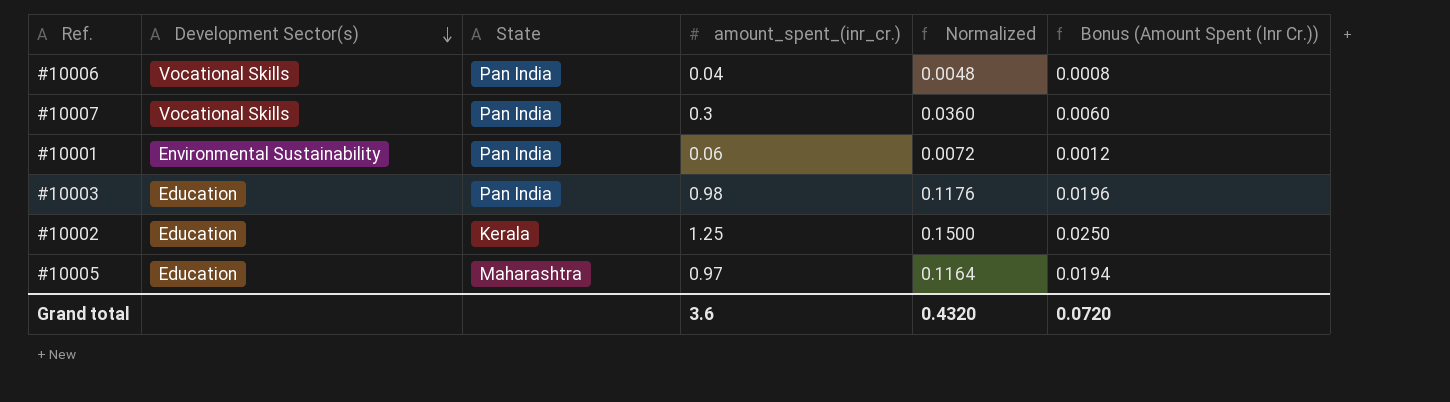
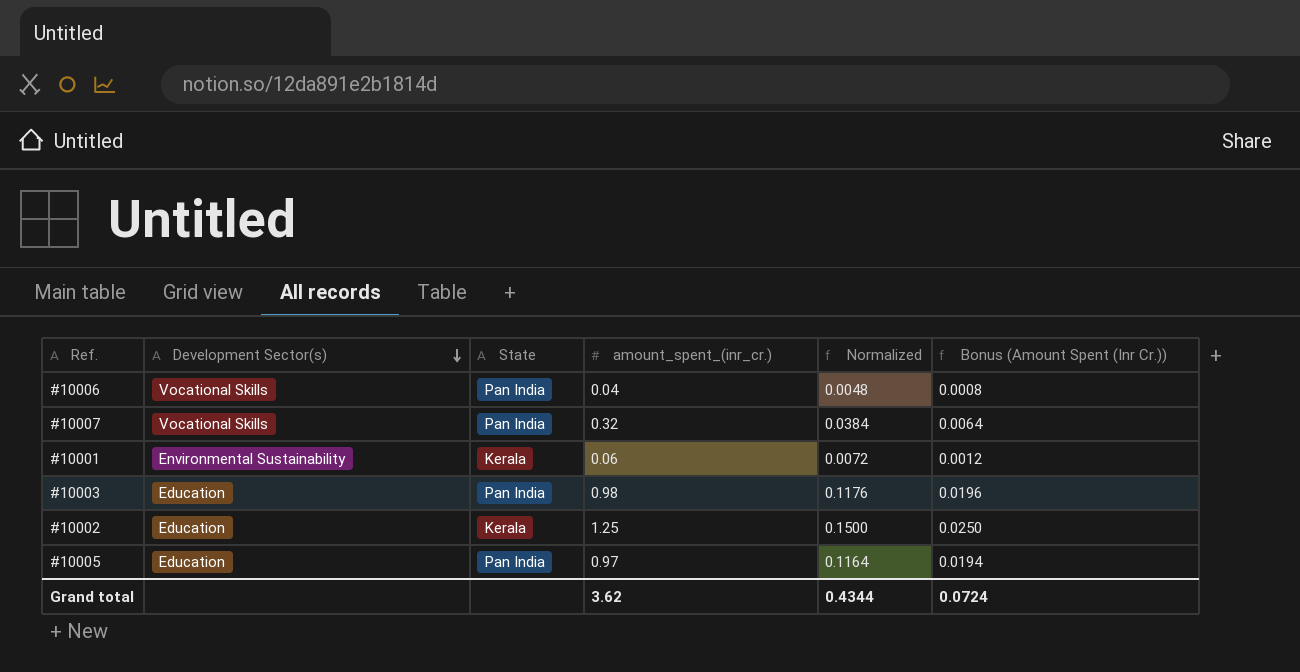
#10007 | amount_spent_(inr_cr.): 0.3 -> 0.32
#10007 | Normalized: 0.0360 -> 0.0384
#10007 | Bonus (Amount Spent (Inr Cr.)): 0.0060 -> 0.0064
#10001 | State: Pan India -> Kerala
#10005 | State: Maharashtra -> Pan India
Grand total | amount_spent_(inr_cr.): 3.6 -> 3.62
Grand total | Normalized: 0.4320 -> 0.4344
Grand total | Bonus (Amount Spent (Inr Cr.)): 0.0720 -> 0.0724

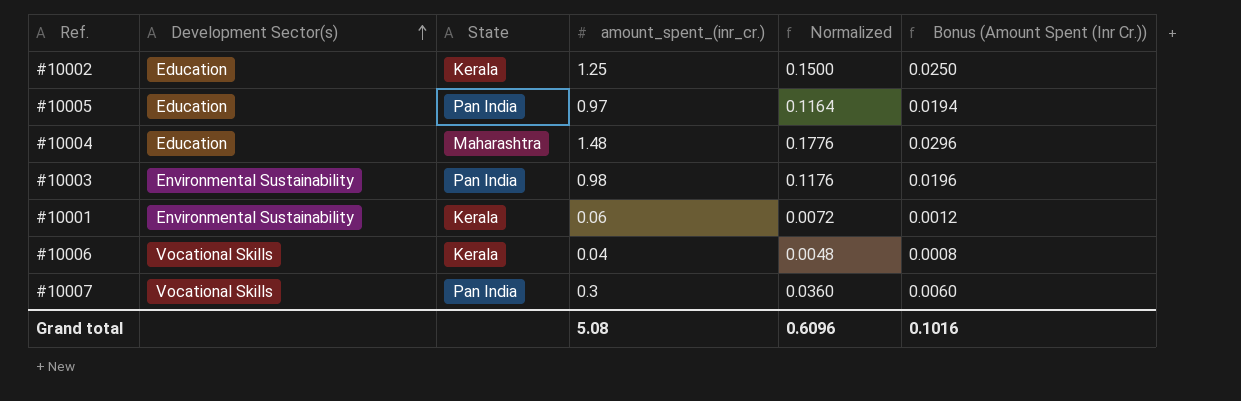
row order: Development Sector(s) descending -> Development Sector(s) ascending
row #10004: none -> Education | Maharashtra | 1.48 | 0.1776 | 0.0296
#10003 | Development Sector(s): Education -> Environmental Sustainability
#10006 | State: Pan India -> Kerala
#10007 | amount_spent_(inr_cr.): 0.32 -> 0.3
#10007 | Normalized: 0.0384 -> 0.0360
#10007 | Bonus (Amount Spent (Inr Cr.)): 0.0064 -> 0.0060
Grand total | amount_spent_(inr_cr.): 3.62 -> 5.08
Grand total | Normalized: 0.4344 -> 0.6096
Grand total | Bonus (Amount Spent (Inr Cr.)): 0.0724 -> 0.1016

